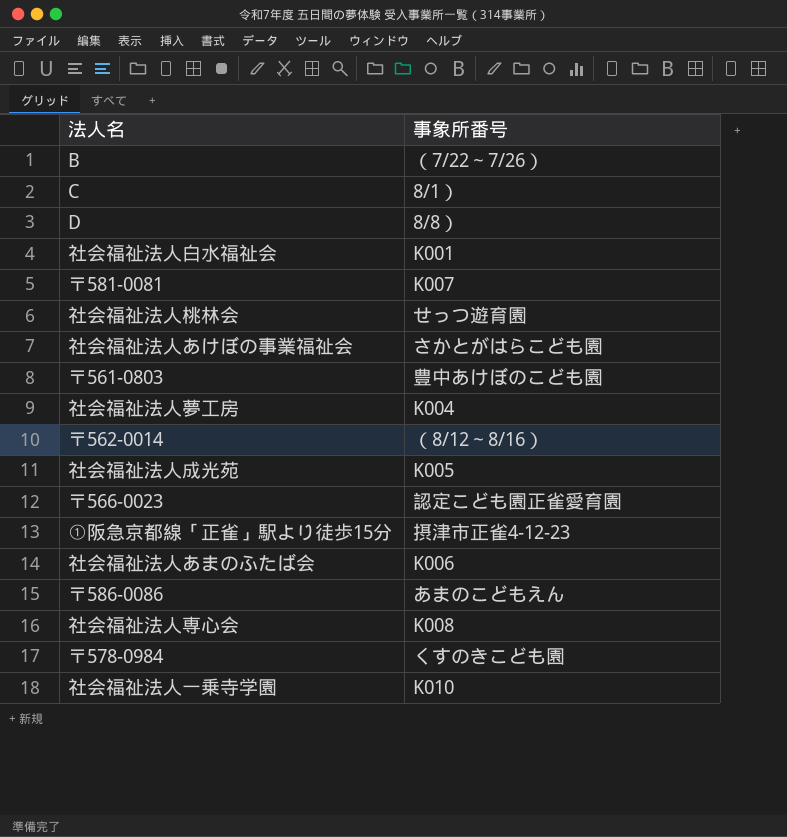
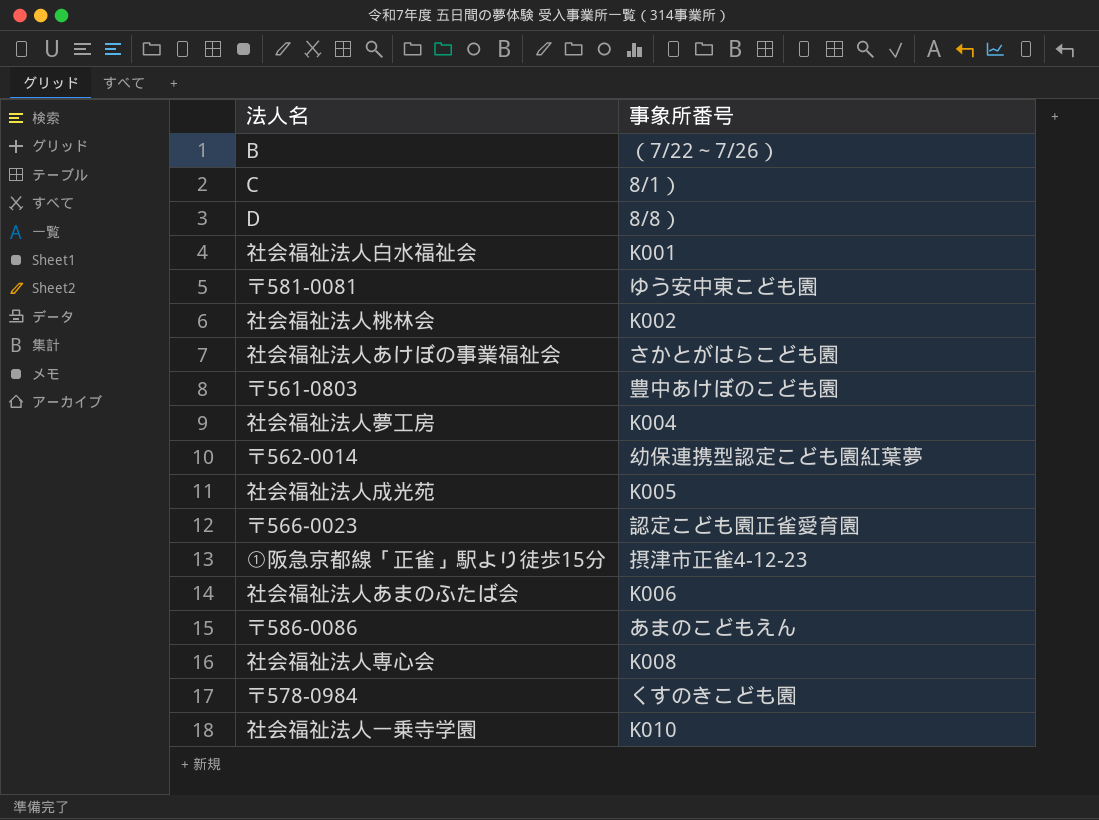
〒581-0081 | 事象所番号: K007 -> ゆう安中東こども園
社会福祉法人桃林会 | 事象所番号: せっつ遊育園 -> K002
〒562-0014 | 事象所番号: （8/12～8/16） -> 幼保連携型認定こども園紅葉夢

